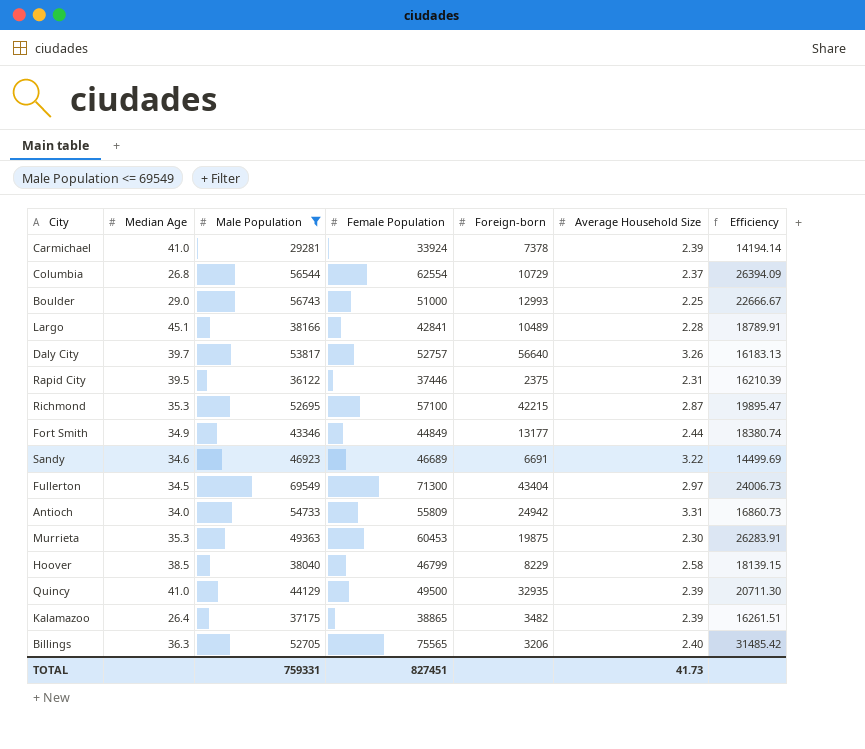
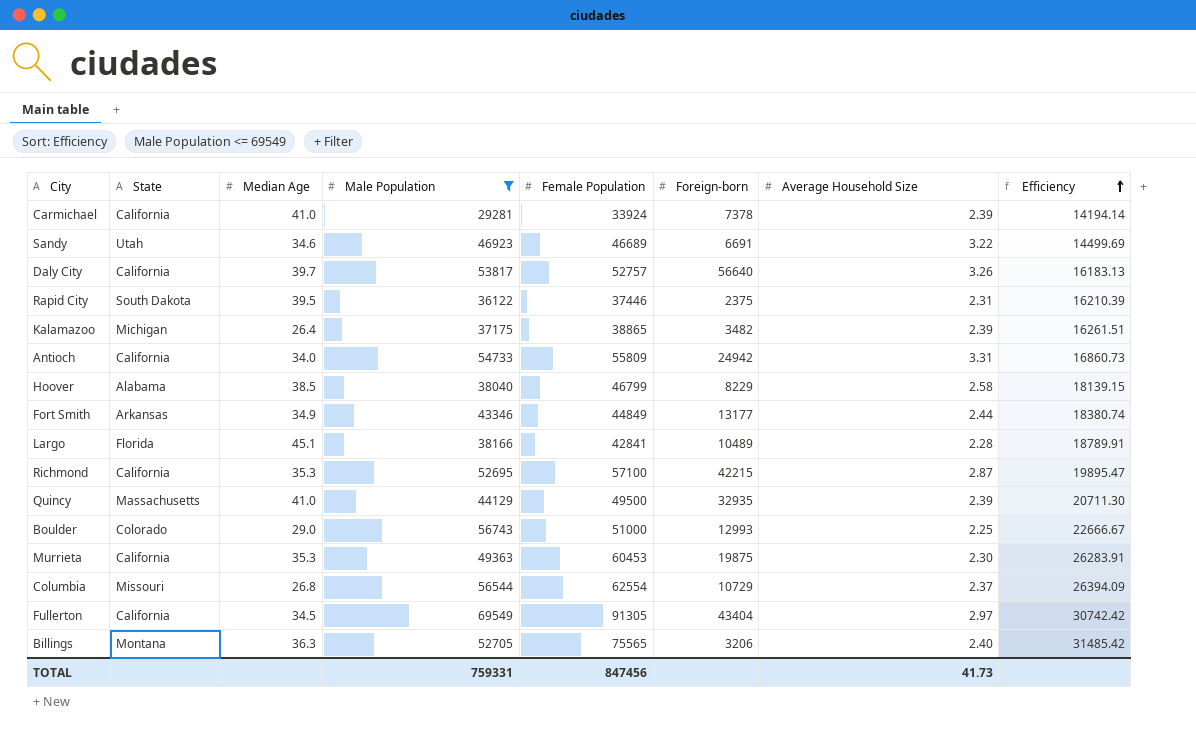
row order: none -> Efficiency ascending
column State | position: none -> 2
Fullerton | Female Population: 71300 -> 91305
Fullerton | Efficiency: 24006.73 -> 30742.42
TOTAL | Female Population: 827451 -> 847456

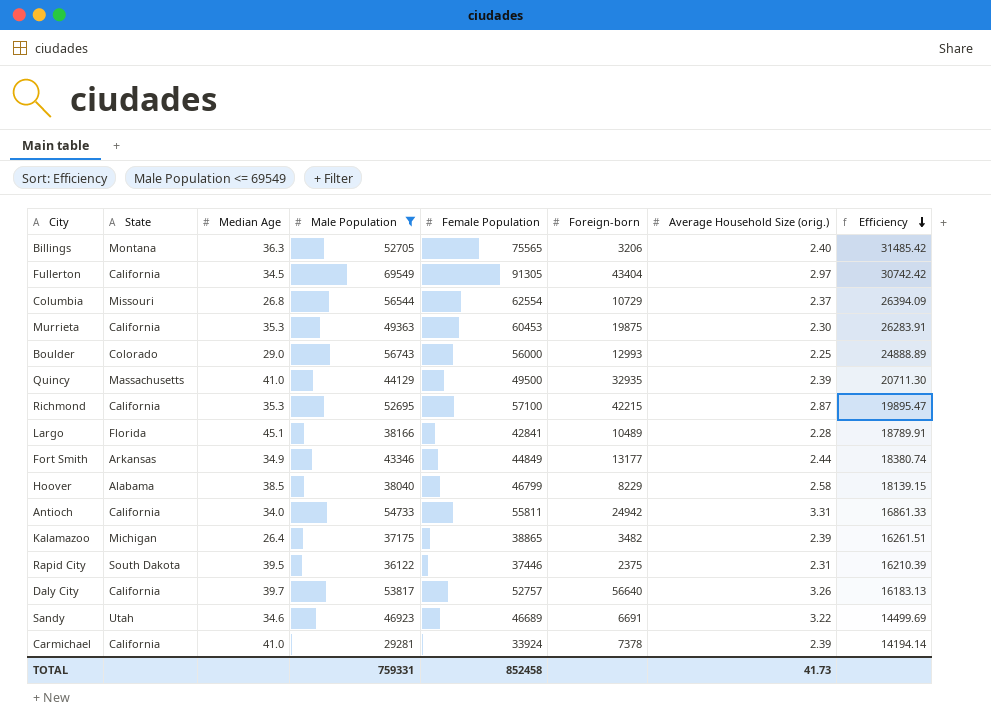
row order: Efficiency ascending -> Efficiency descending
column name: Average Household Size -> Average Household Size (orig.)
Boulder | Female Population: 51000 -> 56000
Boulder | Efficiency: 22666.67 -> 24888.89
Antioch | Female Population: 55809 -> 55811
Antioch | Efficiency: 16860.73 -> 16861.33
TOTAL | Female Population: 847456 -> 852458

